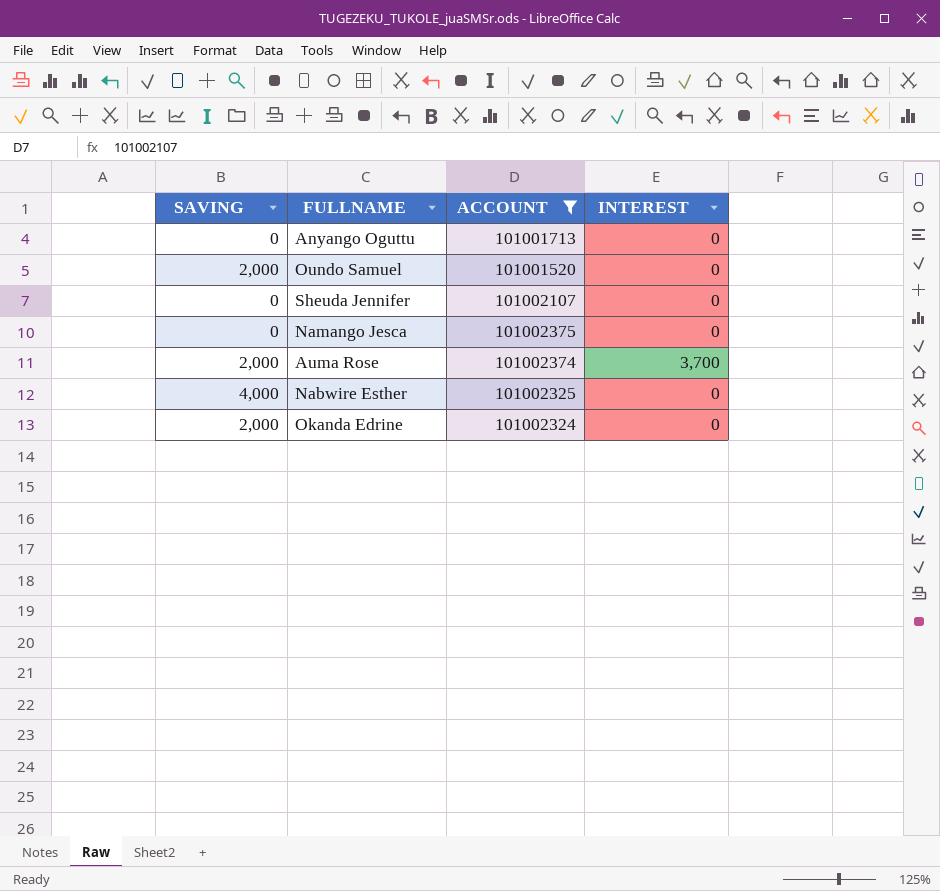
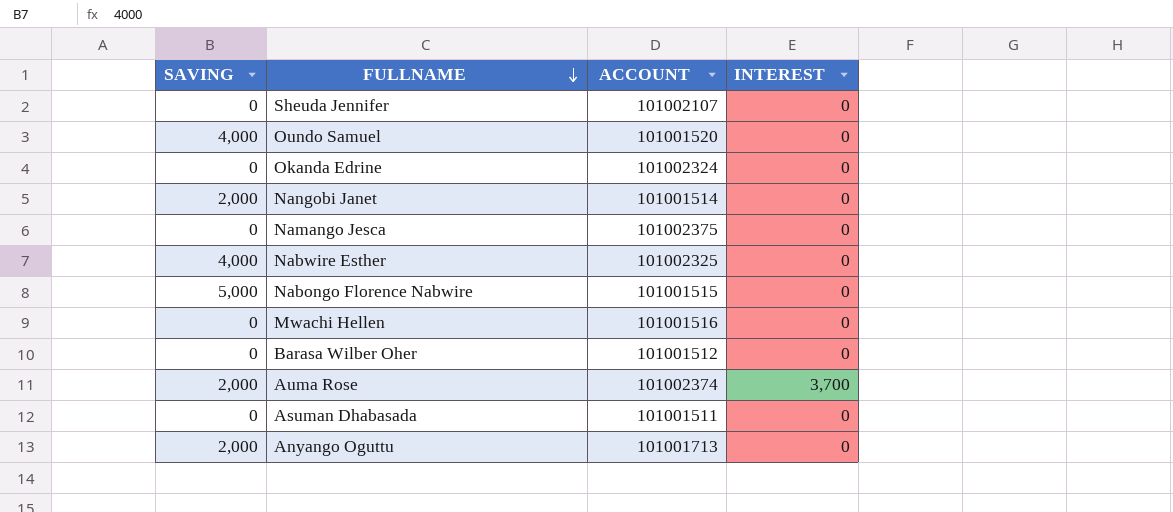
filter: ACCOUNT >= 101001520 -> none
row order: none -> FULLNAME descending
Oundo Samuel | SAVING: 2,000 -> 4,000
Okanda Edrine | SAVING: 2,000 -> 0
Anyango Oguttu | SAVING: 0 -> 2,000

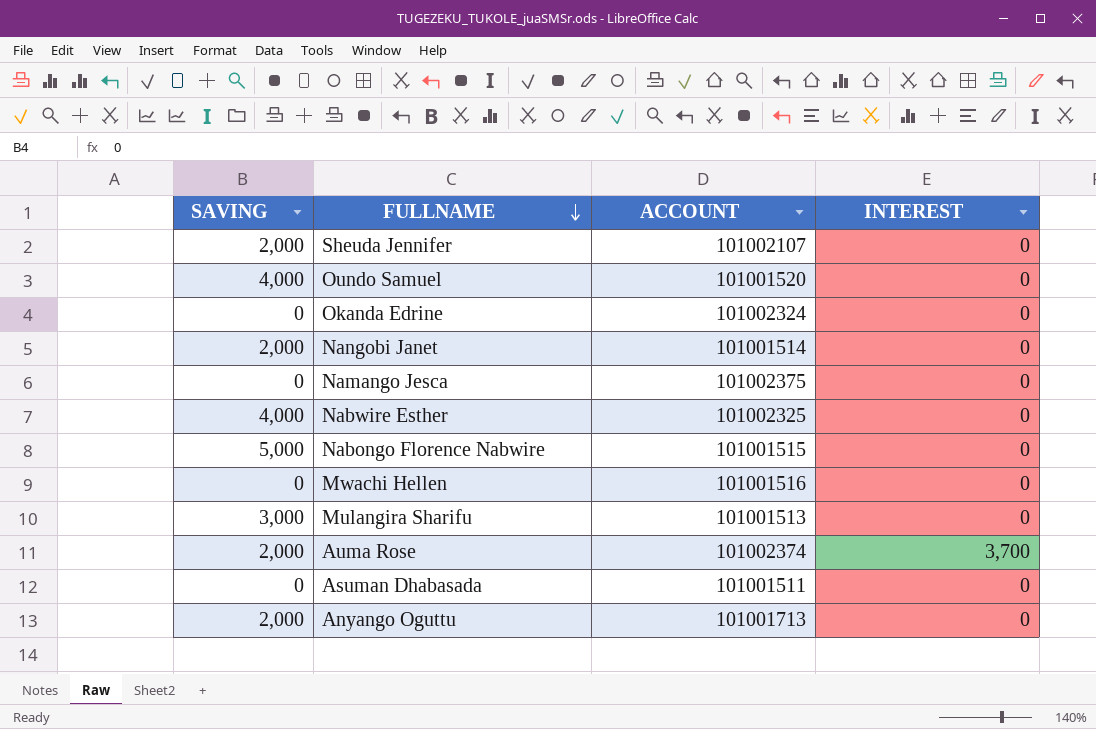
row Barasa Wilber Oher: 0 | 101001512 | 0 -> none
Sheuda Jennifer | SAVING: 0 -> 2,000
row Mulangira Sharifu: none -> 3,000 | 101001513 | 0

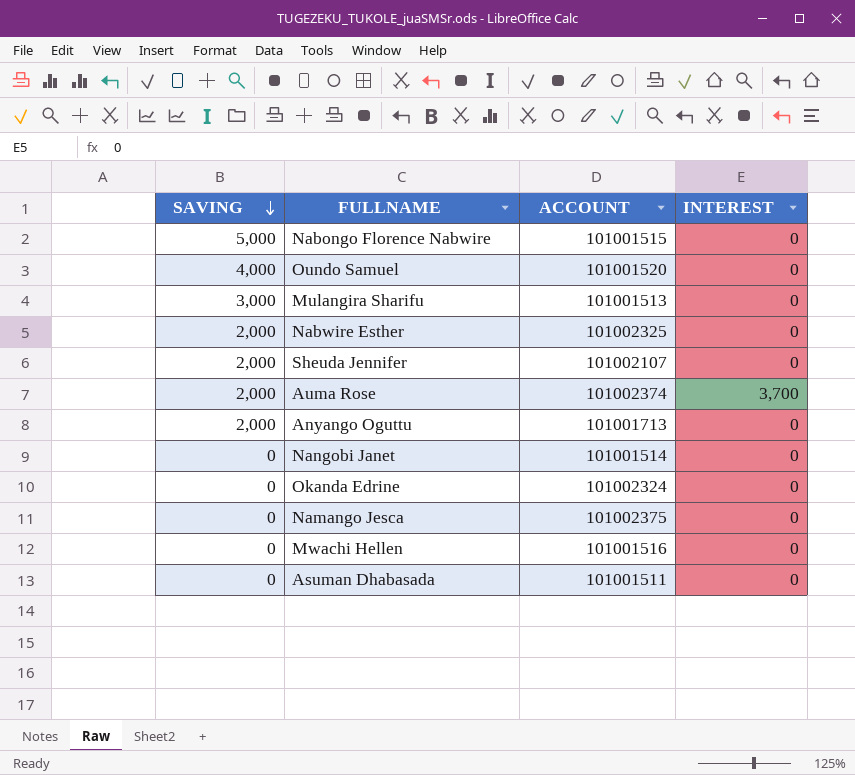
row order: FULLNAME descending -> SAVING descending
Nabwire Esther | SAVING: 4,000 -> 2,000
Nangobi Janet | SAVING: 2,000 -> 0

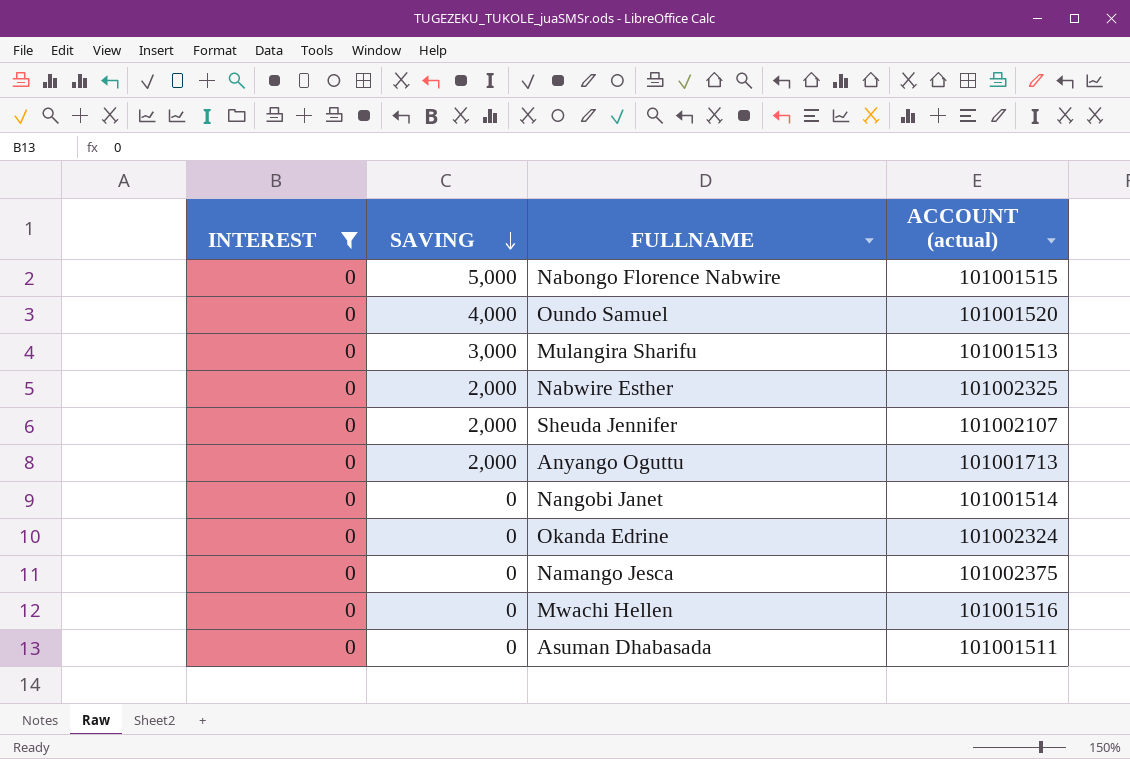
filter: none -> INTEREST = 0
column INTEREST | position: 4 -> 1
column name: ACCOUNT -> ACCOUNT (actual)

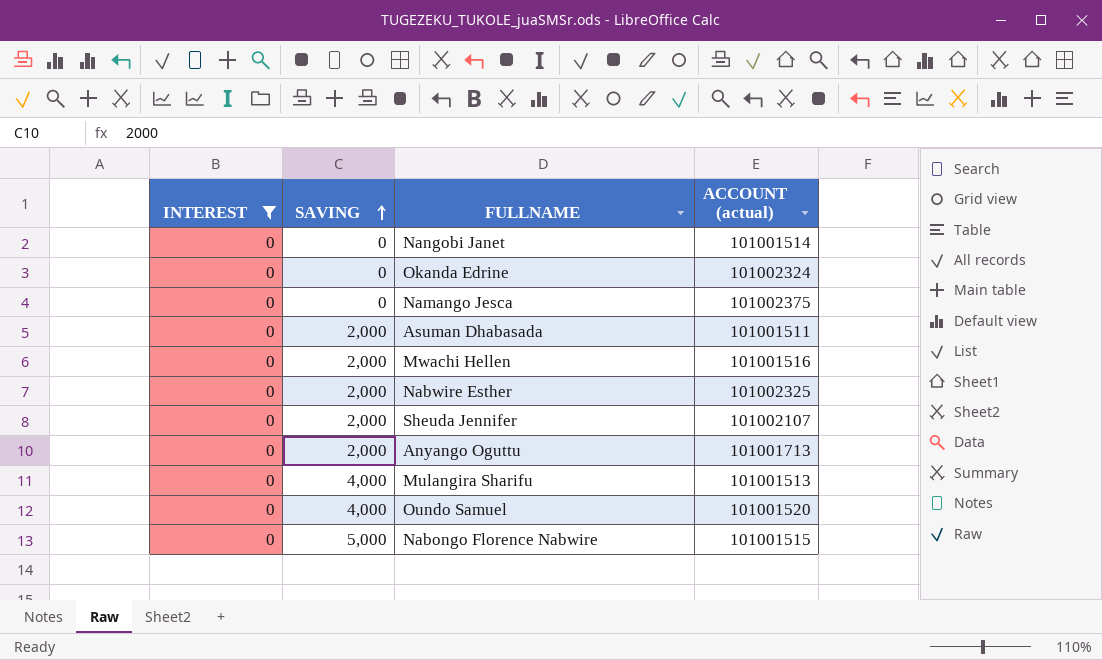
row order: SAVING descending -> SAVING ascending
Asuman Dhabasada | SAVING: 0 -> 2,000
Mwachi Hellen | SAVING: 0 -> 2,000
Mulangira Sharifu | SAVING: 3,000 -> 4,000

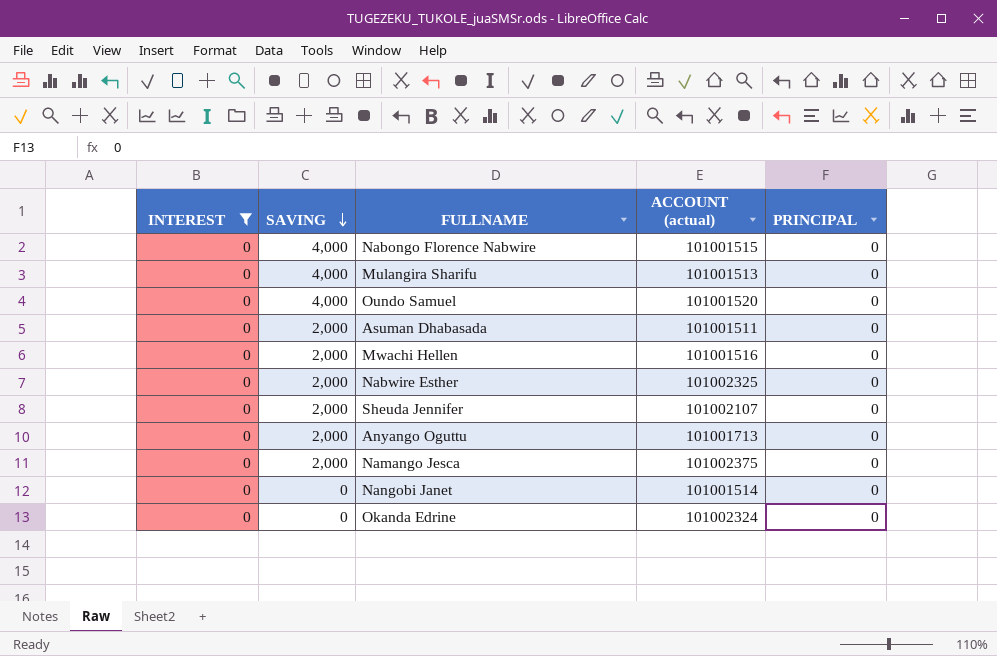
row order: SAVING ascending -> SAVING descending
column PRINCIPAL | position: none -> 5
Nabongo Florence Nabwire | SAVING: 5,000 -> 4,000
Namango Jesca | SAVING: 0 -> 2,000

